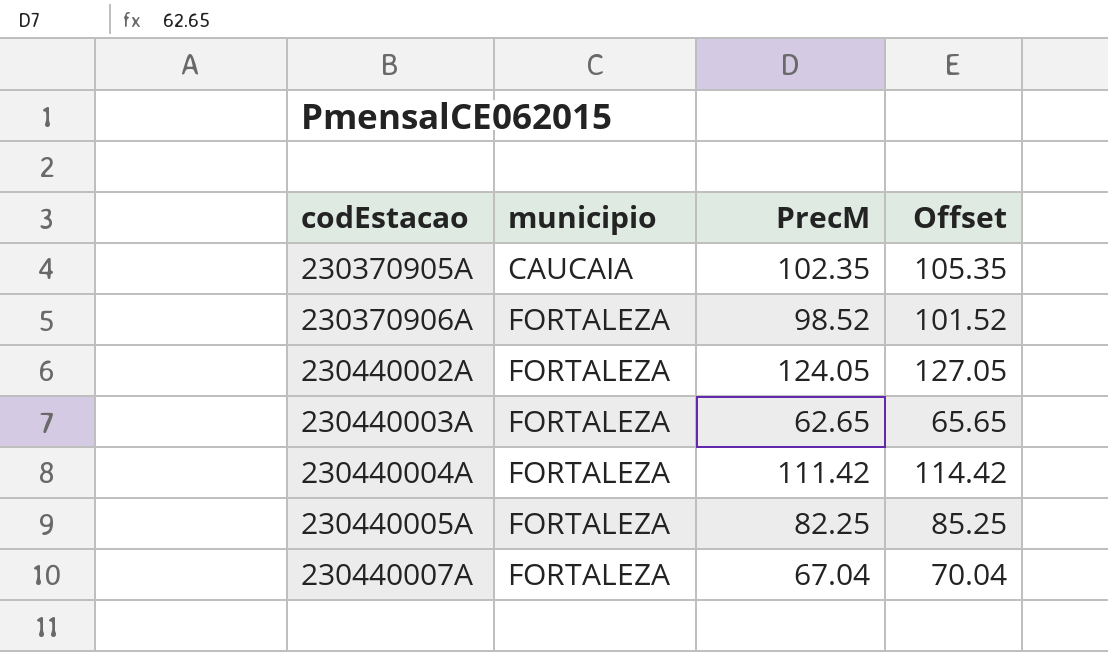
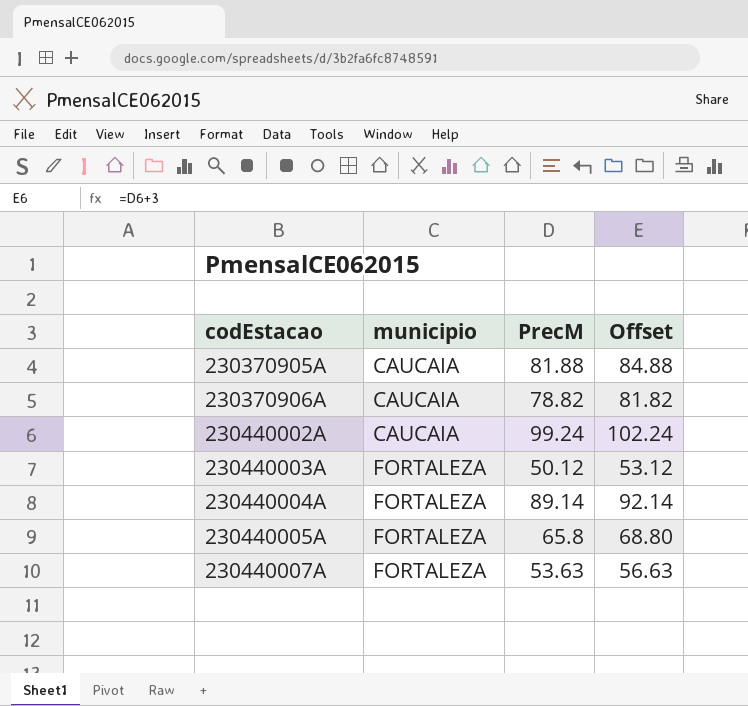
230370905A | PrecM: 102.35 -> 81.88
230370905A | Offset: 105.35 -> 84.88
230370906A | municipio: FORTALEZA -> CAUCAIA
230370906A | PrecM: 98.52 -> 78.82
230370906A | Offset: 101.52 -> 81.82
230440002A | municipio: FORTALEZA -> CAUCAIA
230440002A | PrecM: 124.05 -> 99.24
230440002A | Offset: 127.05 -> 102.24
230440003A | PrecM: 62.65 -> 50.12
230440003A | Offset: 65.65 -> 53.12
230440004A | PrecM: 111.42 -> 89.14
230440004A | Offset: 114.42 -> 92.14
230440005A | PrecM: 82.25 -> 65.8
230440005A | Offset: 85.25 -> 68.80
230440007A | PrecM: 67.04 -> 53.63
230440007A | Offset: 70.04 -> 56.63

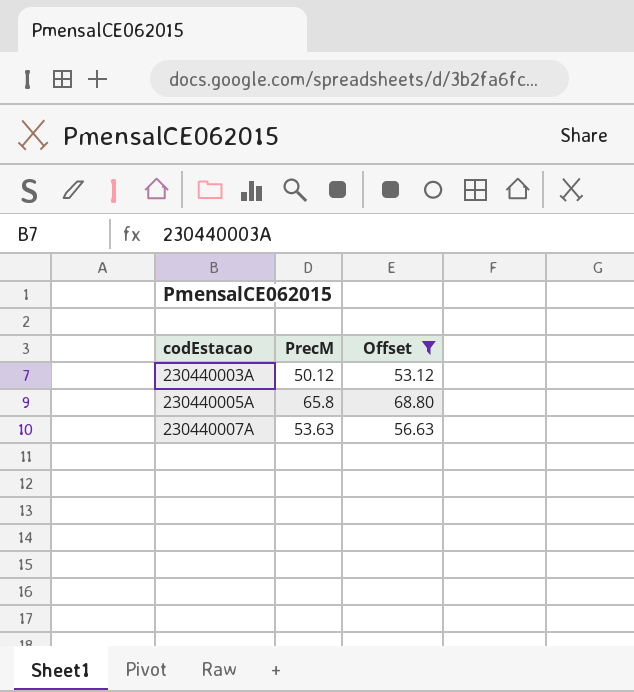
filter: none -> Offset <= 68.80
column municipio | position: 2 -> none

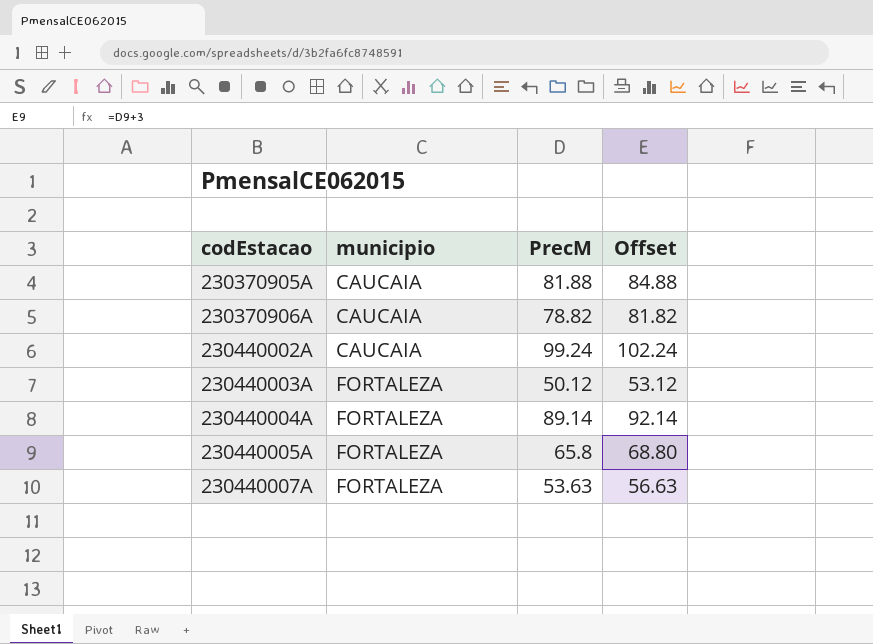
filter: Offset <= 68.80 -> none
column municipio | position: none -> 2

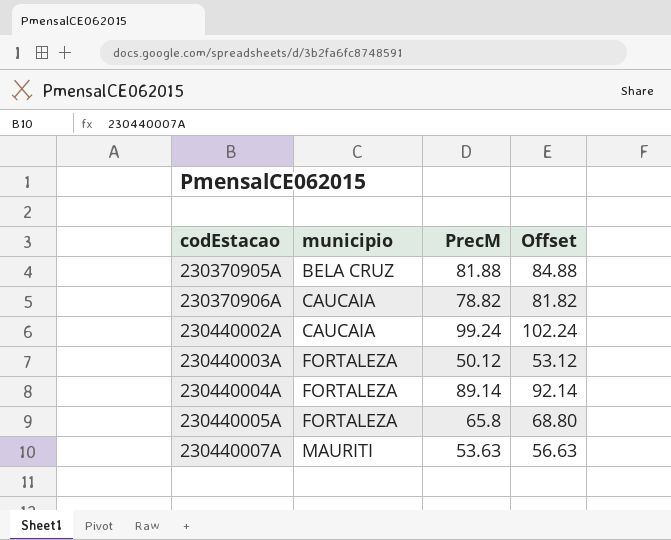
230370905A | municipio: CAUCAIA -> BELA CRUZ
230440007A | municipio: FORTALEZA -> MAURITI

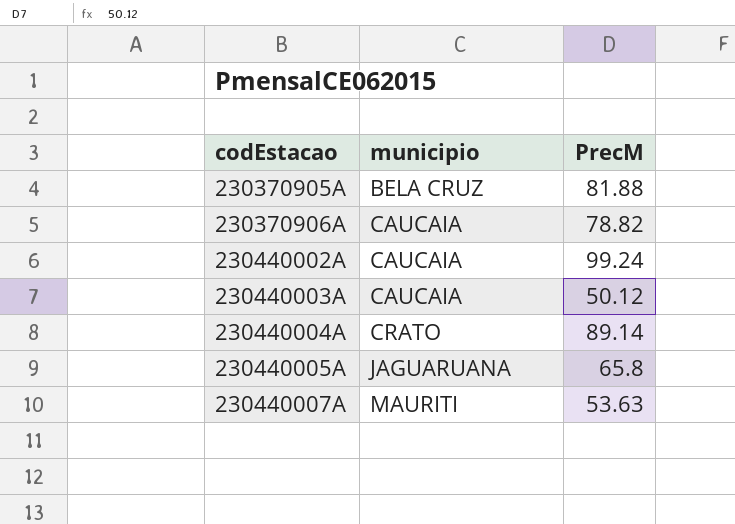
column Offset | formula: [PrecM] + 3 -> none
230440003A | municipio: FORTALEZA -> CAUCAIA
230440004A | municipio: FORTALEZA -> CRATO
230440005A | municipio: FORTALEZA -> JAGUARUANA

